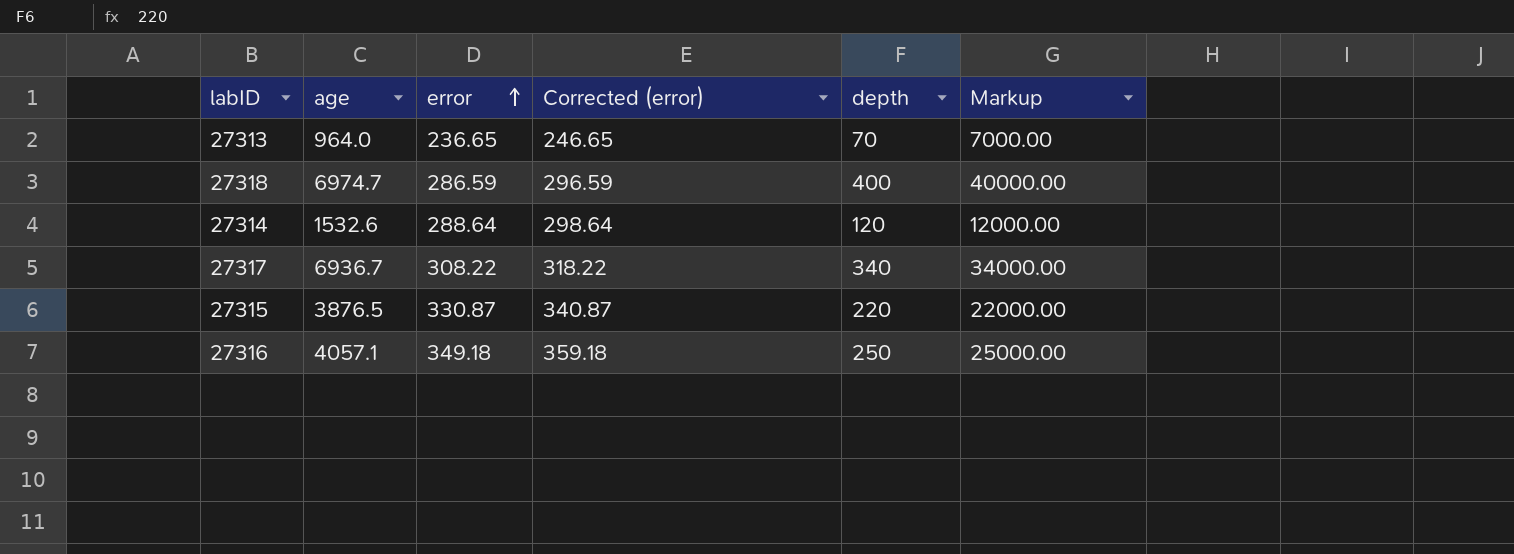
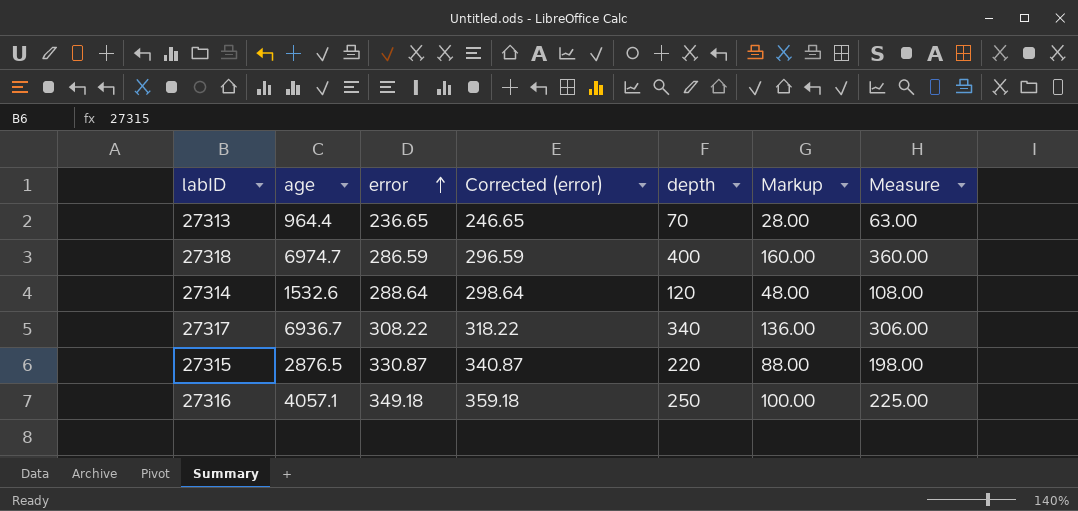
column Markup | formula: [depth] * 100 -> [depth] * 0.4
column Measure | formula: none -> [depth] * 0.9
27313 | age: 964.0 -> 964.4
27315 | age: 3876.5 -> 2876.5

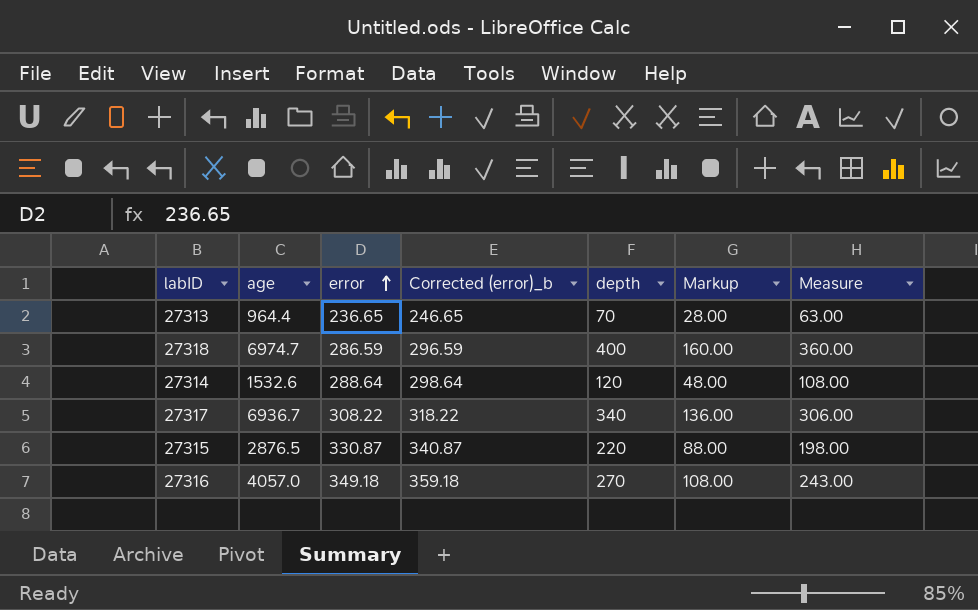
column name: Corrected (error) -> Corrected (error)_b
27316 | age: 4057.1 -> 4057.0
27316 | depth: 250 -> 270
27316 | Markup: 100.00 -> 108.00
27316 | Measure: 225.00 -> 243.00

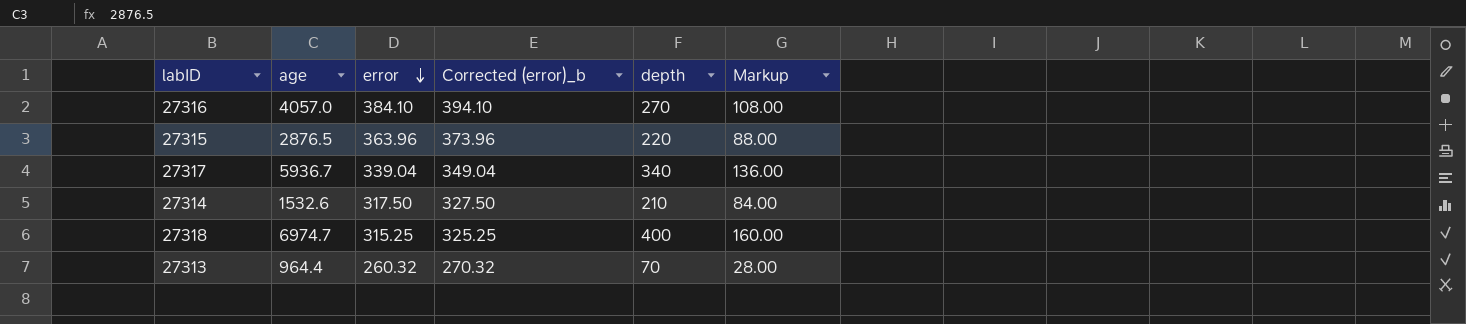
row order: error ascending -> error descending
column Measure | formula: [depth] * 0.9 -> none
27316 | error: 349.18 -> 384.10
27316 | Corrected (error)_b: 359.18 -> 394.10
27315 | error: 330.87 -> 363.96
27315 | Corrected (error)_b: 340.87 -> 373.96
27317 | age: 6936.7 -> 5936.7
27317 | error: 308.22 -> 339.04
27317 | Corrected (error)_b: 318.22 -> 349.04
27314 | error: 288.64 -> 317.50
27314 | Corrected (error)_b: 298.64 -> 327.50
27314 | depth: 120 -> 210
27314 | Markup: 48.00 -> 84.00
27318 | error: 286.59 -> 315.25
27318 | Corrected (error)_b: 296.59 -> 325.25
27313 | error: 236.65 -> 260.32
27313 | Corrected (error)_b: 246.65 -> 270.32

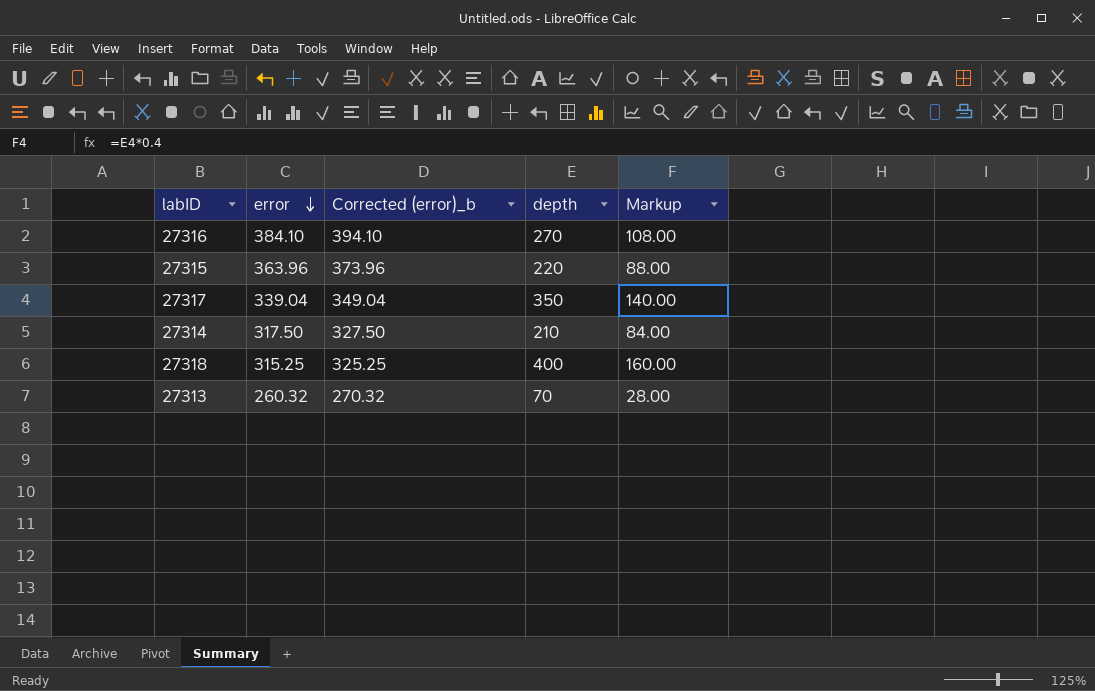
column age | position: 2 -> none
27317 | depth: 340 -> 350
27317 | Markup: 136.00 -> 140.00

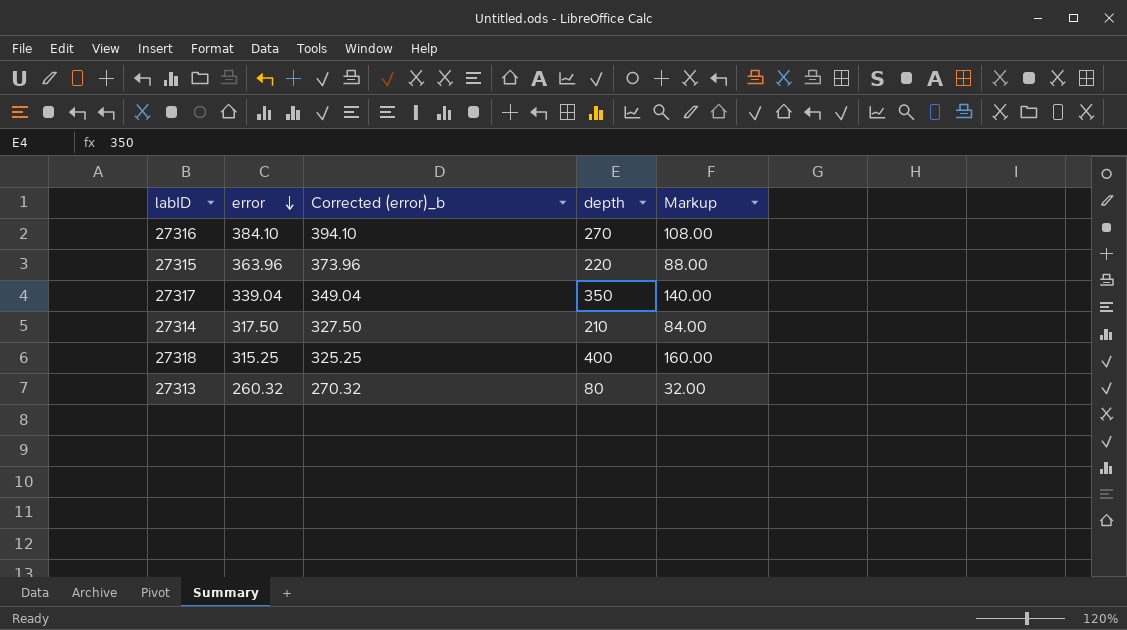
27313 | depth: 70 -> 80
27313 | Markup: 28.00 -> 32.00

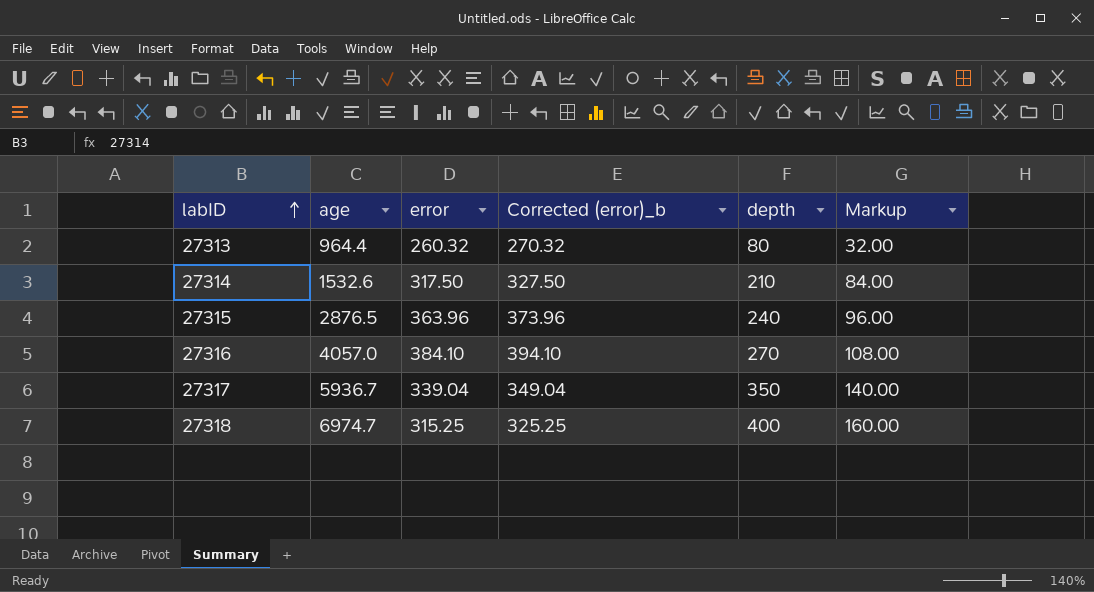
row order: error descending -> labID ascending
column age | position: none -> 2
27315 | depth: 220 -> 240
27315 | Markup: 88.00 -> 96.00

